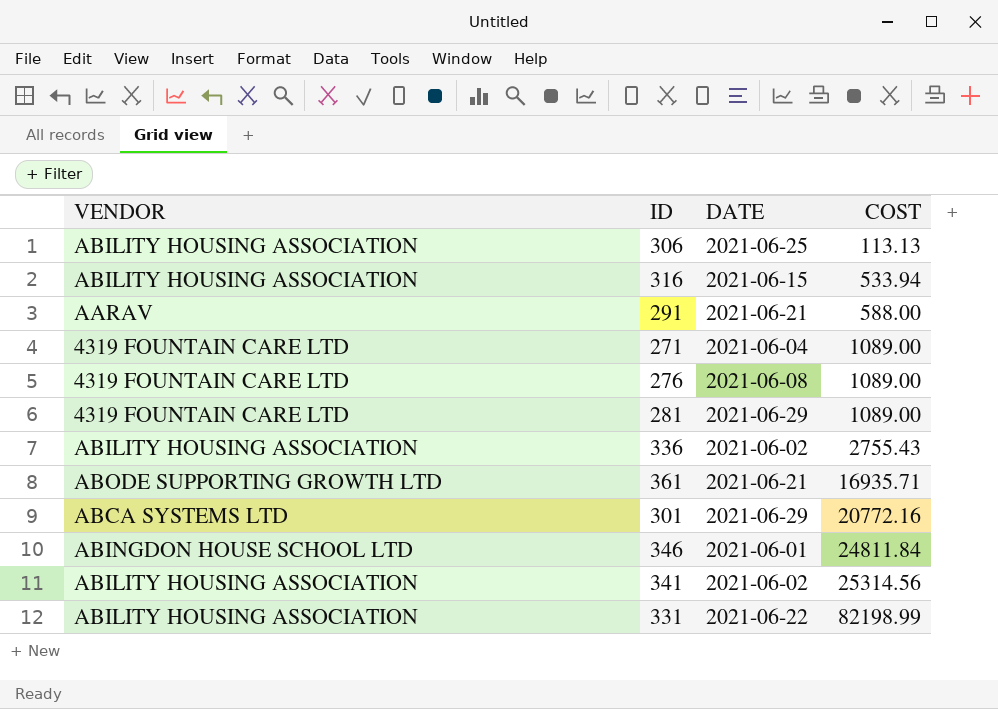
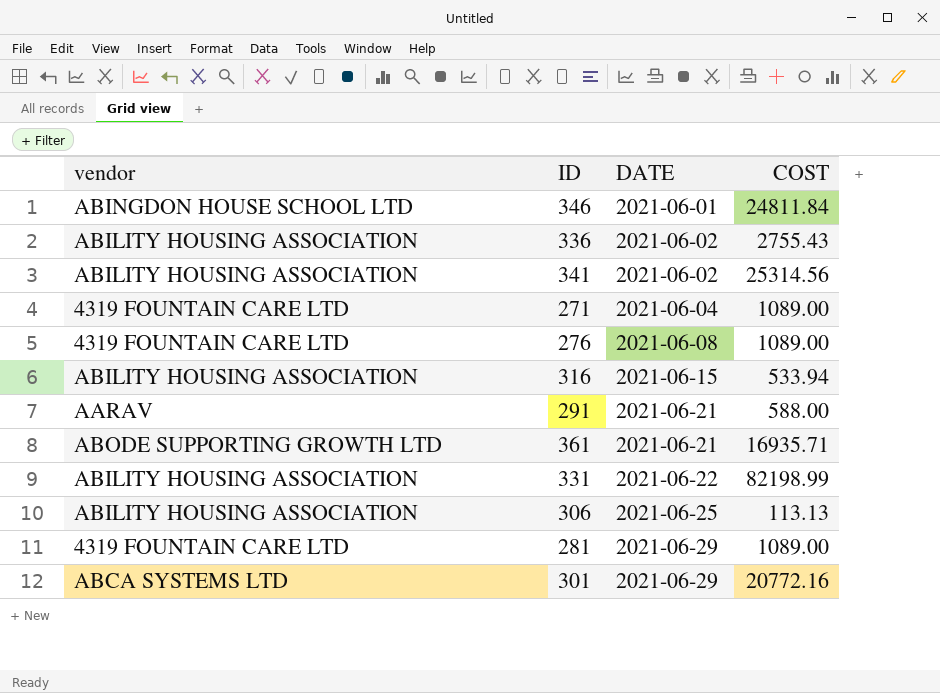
row order: COST ascending -> DATE ascending
column name: VENDOR -> vendor

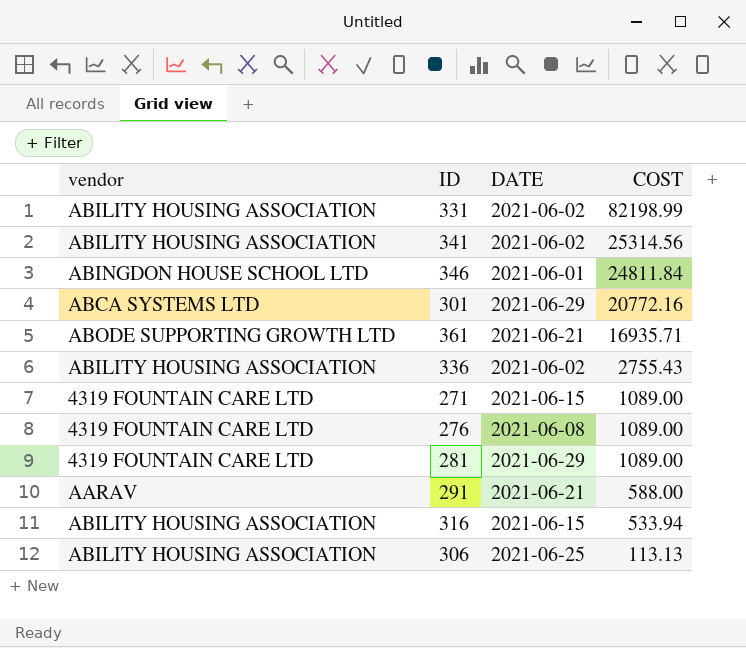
row order: DATE ascending -> COST descending
331 | DATE: 2021-06-22 -> 2021-06-02
271 | DATE: 2021-06-04 -> 2021-06-15

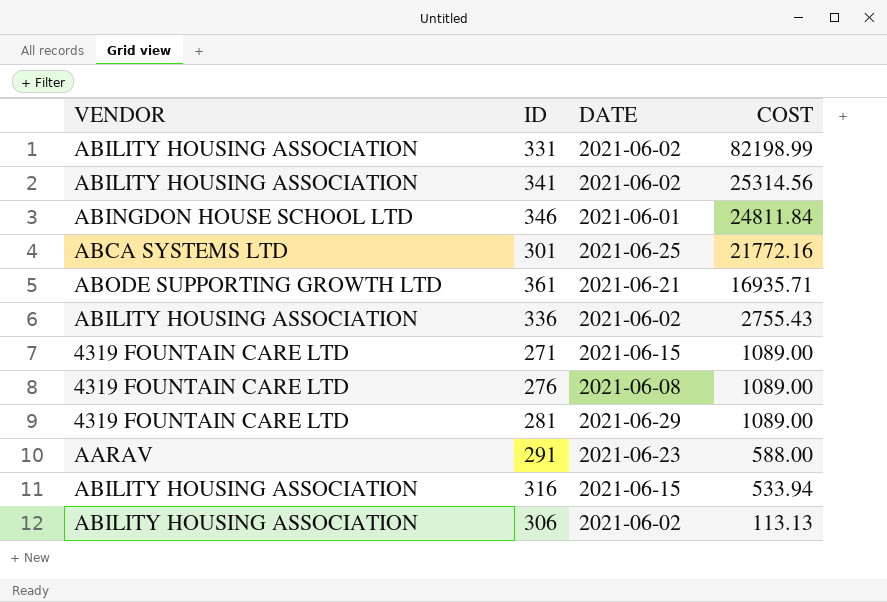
column name: vendor -> VENDOR
301 | DATE: 2021-06-29 -> 2021-06-25
301 | COST: 20772.16 -> 21772.16
291 | DATE: 2021-06-21 -> 2021-06-23
306 | DATE: 2021-06-25 -> 2021-06-02

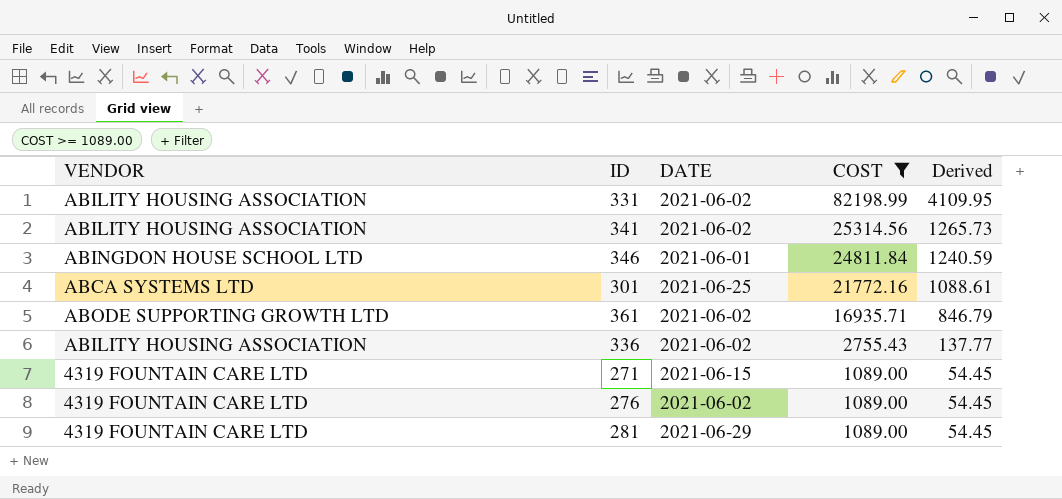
filter: none -> COST >= 1089.00
column Derived | formula: none -> [COST] * 0.05
361 | DATE: 2021-06-21 -> 2021-06-02
276 | DATE: 2021-06-08 -> 2021-06-02

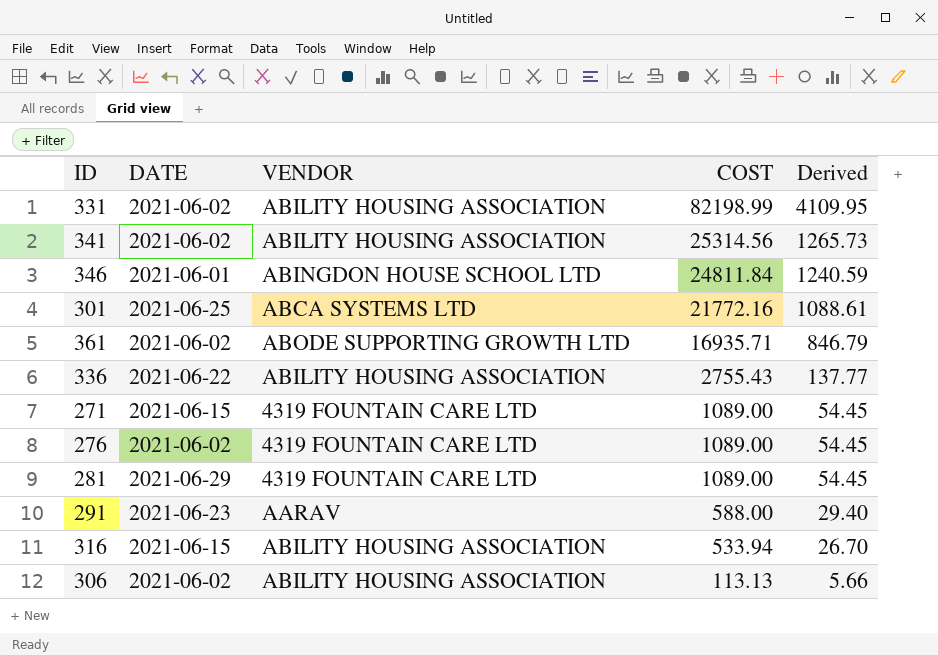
filter: COST >= 1089.00 -> none
column VENDOR | position: 1 -> 3
336 | DATE: 2021-06-02 -> 2021-06-22

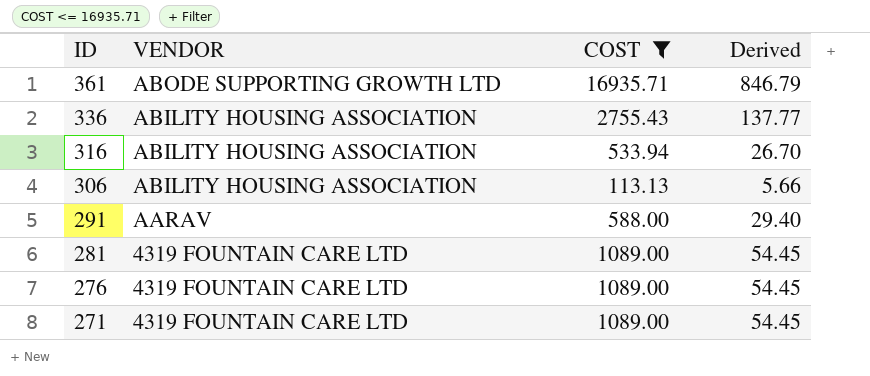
filter: none -> COST <= 16935.71
row order: COST descending -> ID descending
column DATE | position: 2 -> none

